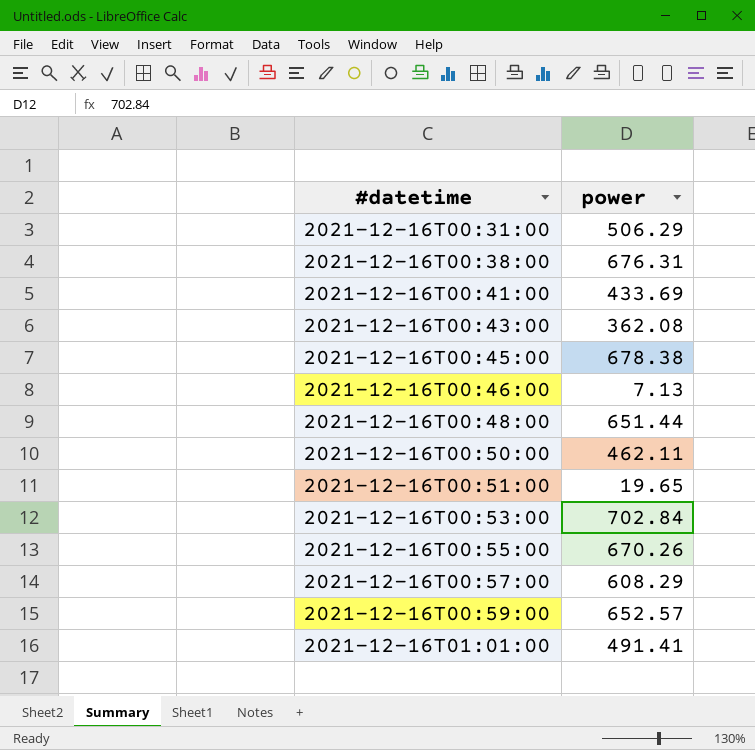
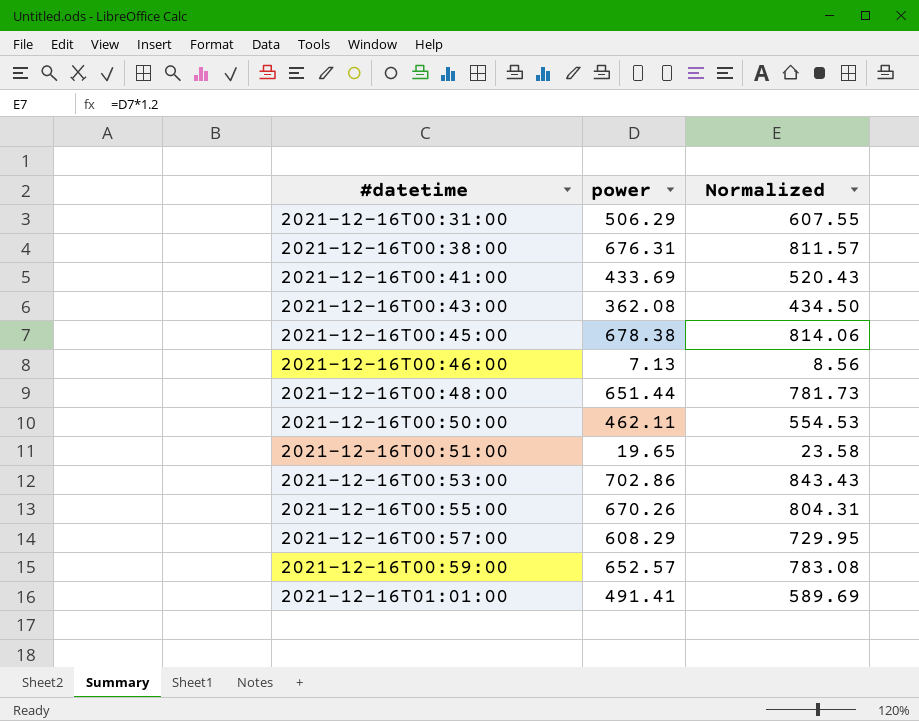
column Normalized | formula: none -> [power] * 1.2
2021-12-16T00:53:00 | power: 702.84 -> 702.86

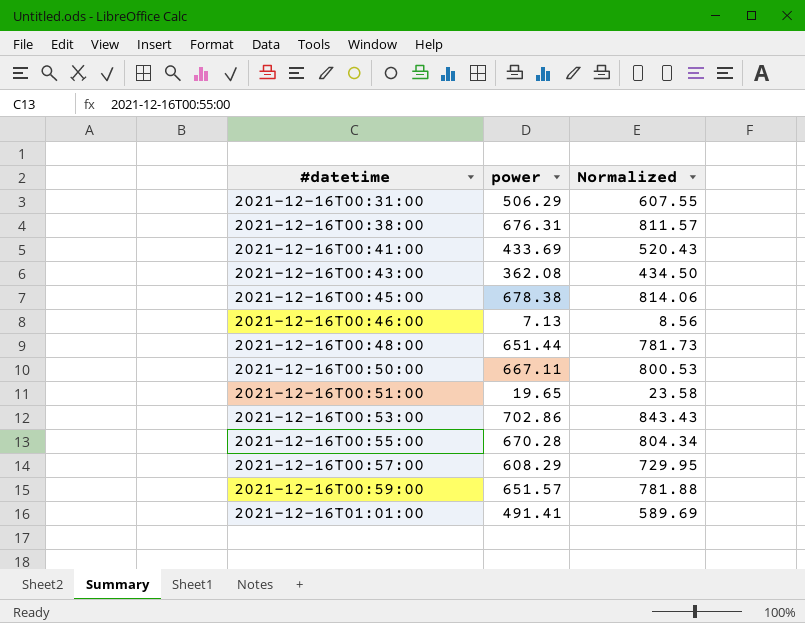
2021-12-16T00:50:00 | power: 462.11 -> 667.11
2021-12-16T00:50:00 | Normalized: 554.53 -> 800.53
2021-12-16T00:55:00 | power: 670.26 -> 670.28
2021-12-16T00:55:00 | Normalized: 804.31 -> 804.34
2021-12-16T00:59:00 | power: 652.57 -> 651.57
2021-12-16T00:59:00 | Normalized: 783.08 -> 781.88

